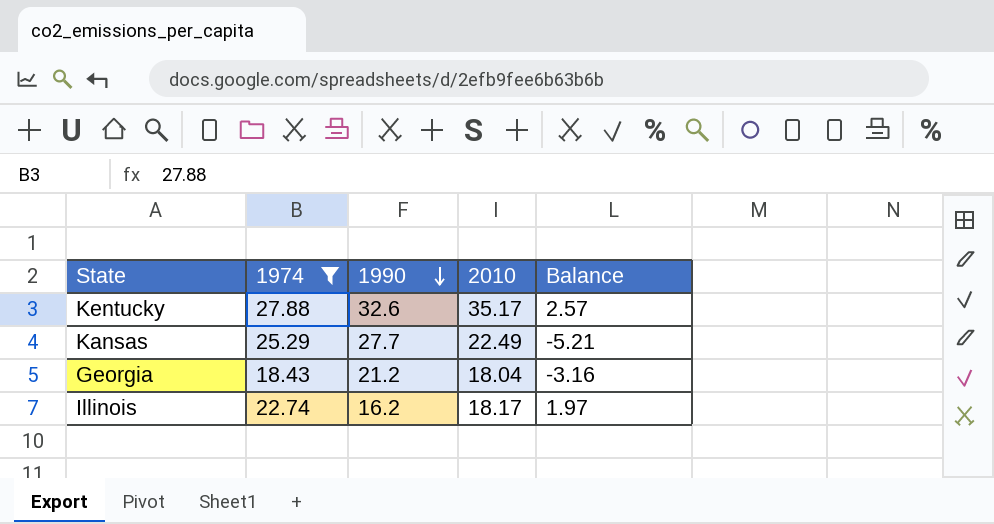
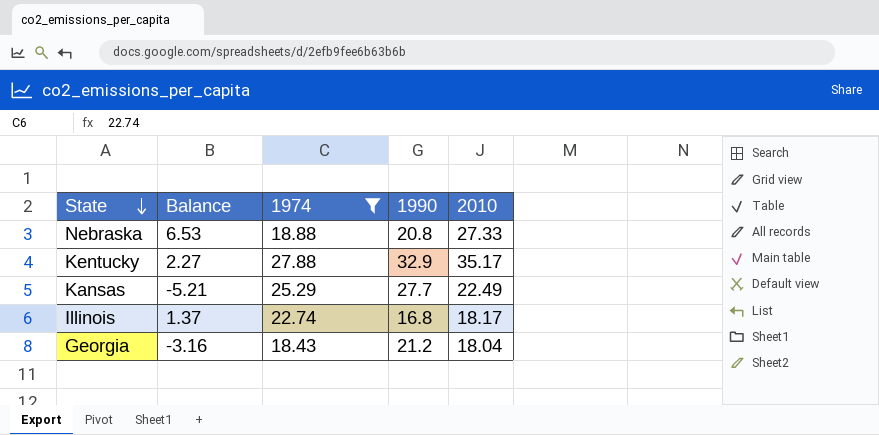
row order: 1990 descending -> State descending
column Balance | position: 5 -> 2
row Nebraska: none -> 6.53 | 18.88 | 20.8 | 27.33
Kentucky | Balance: 2.57 -> 2.27
Kentucky | 1990: 32.6 -> 32.9
Illinois | Balance: 1.97 -> 1.37
Illinois | 1990: 16.2 -> 16.8

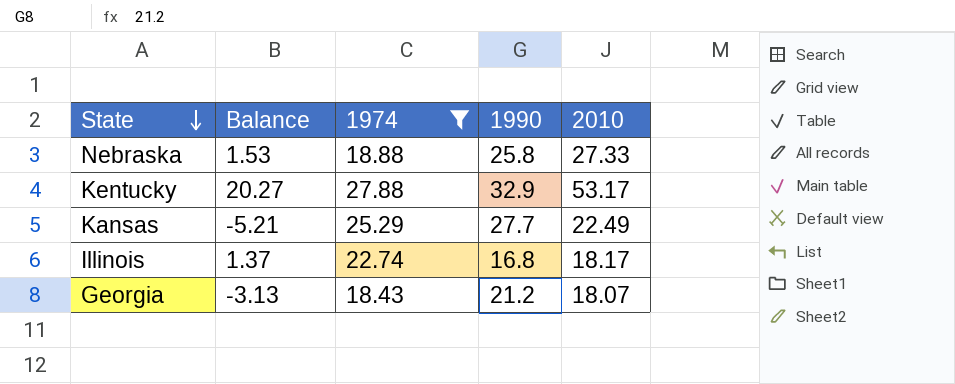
Nebraska | Balance: 6.53 -> 1.53
Nebraska | 1990: 20.8 -> 25.8
Kentucky | Balance: 2.27 -> 20.27
Kentucky | 2010: 35.17 -> 53.17
Georgia | Balance: -3.16 -> -3.13
Georgia | 2010: 18.04 -> 18.07

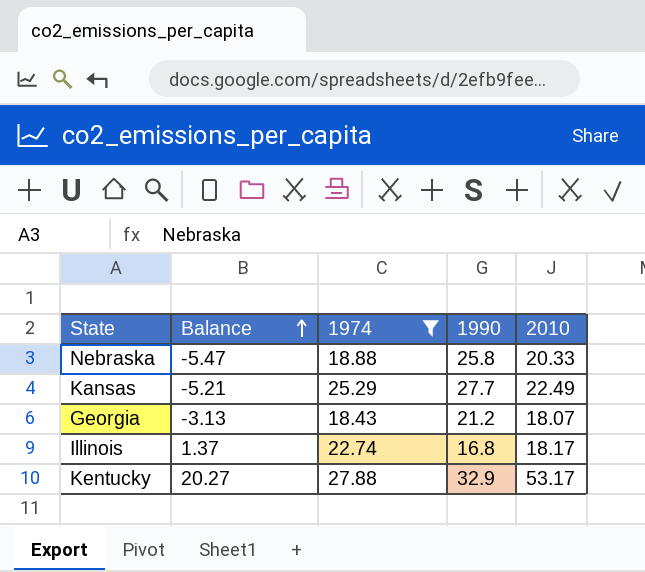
row order: State descending -> Balance ascending
Nebraska | Balance: 1.53 -> -5.47
Nebraska | 2010: 27.33 -> 20.33

